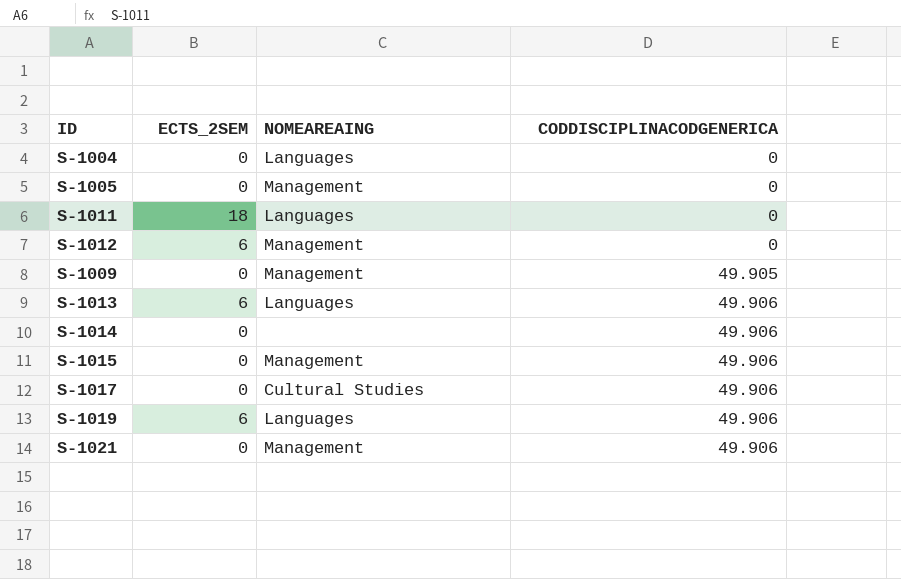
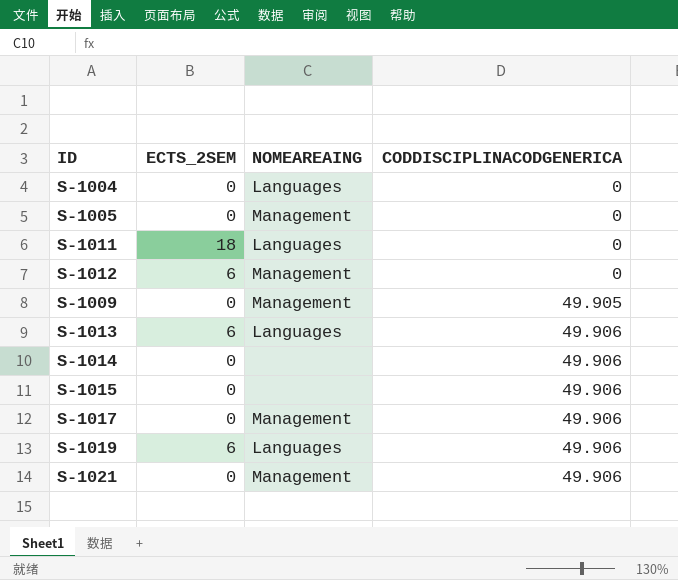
S-1015 | NOMEAREAING: Management -> none
S-1017 | NOMEAREAING: Cultural Studies -> Management

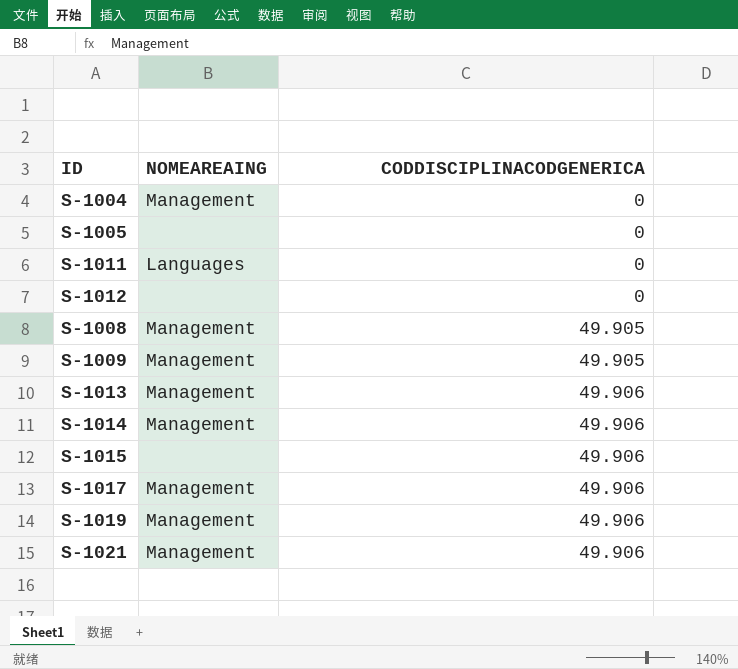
column ECTS_2SEM | position: 2 -> none
S-1004 | NOMEAREAING: Languages -> Management
S-1005 | NOMEAREAING: Management -> none
S-1012 | NOMEAREAING: Management -> none
row S-1008: none -> Management | 49.905
S-1013 | NOMEAREAING: Languages -> Management
S-1014 | NOMEAREAING: none -> Management
S-1019 | NOMEAREAING: Languages -> Management

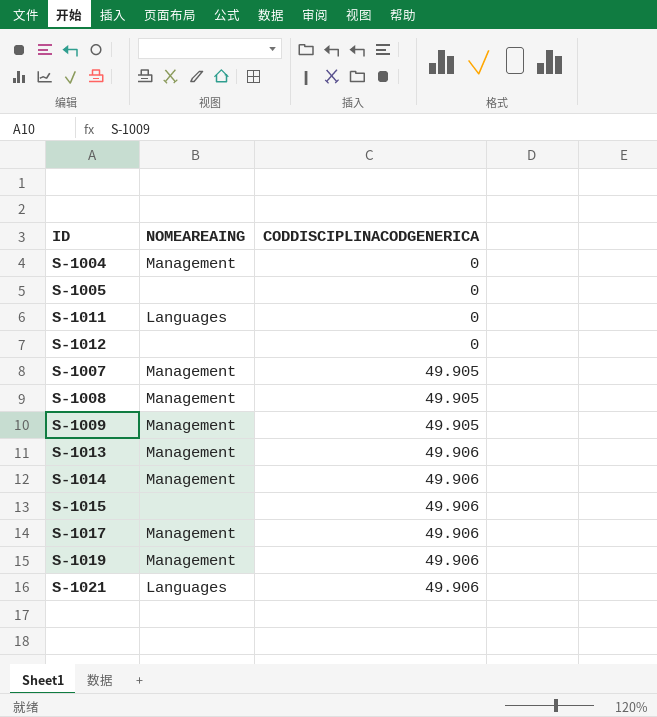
row S-1007: none -> Management | 49.905
S-1021 | NOMEAREAING: Management -> Languages

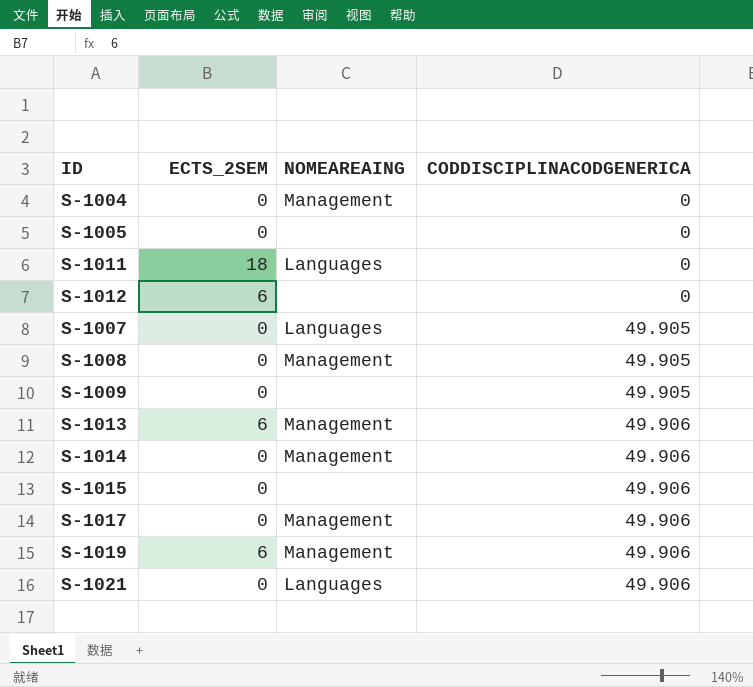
column ECTS_2SEM | position: none -> 2
S-1007 | NOMEAREAING: Management -> Languages
S-1009 | NOMEAREAING: Management -> none

